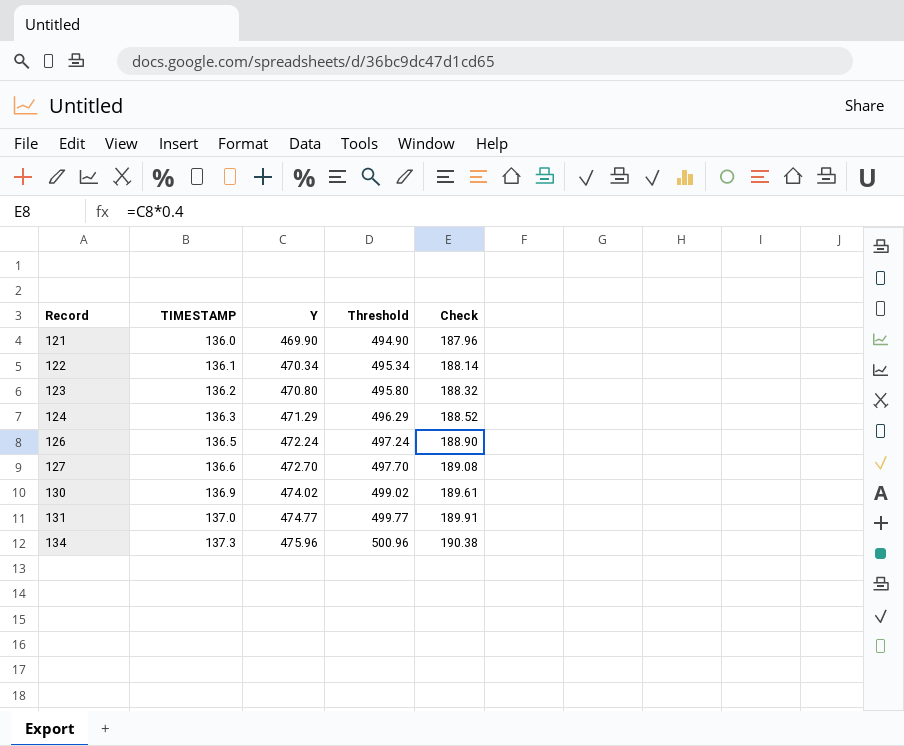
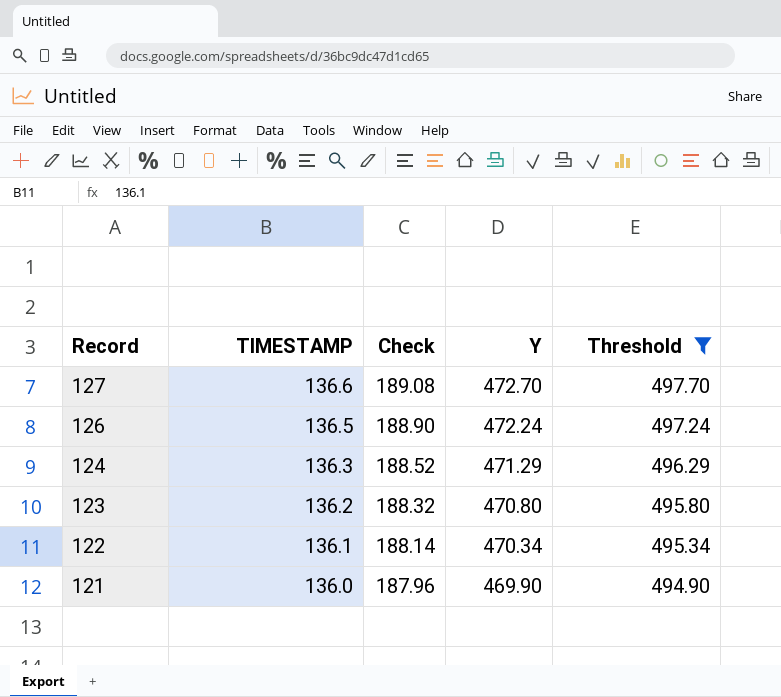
filter: none -> Threshold <= 497.70
row order: Record ascending -> Record descending
column Check | position: 5 -> 3

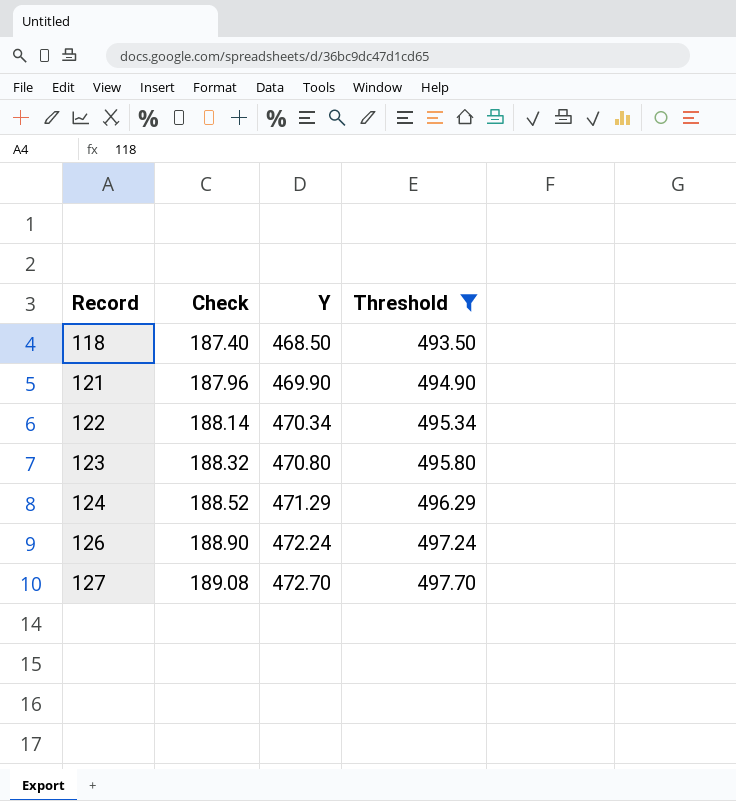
row order: Record descending -> Record ascending
column TIMESTAMP | position: 2 -> none
row 118: none -> 187.40 | 468.50 | 493.50

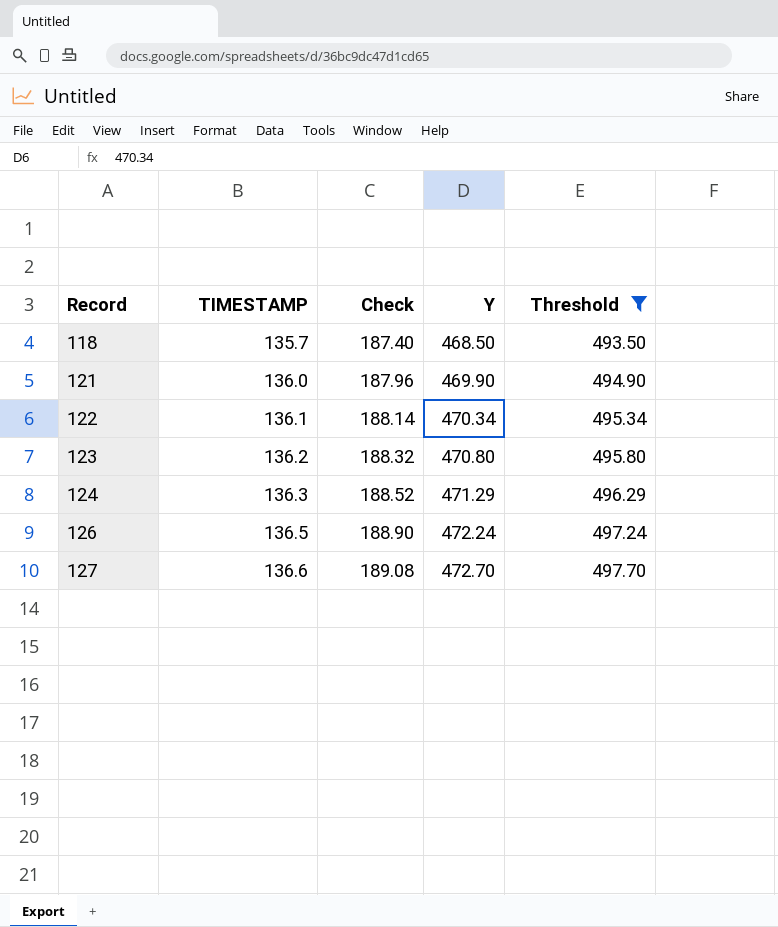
column TIMESTAMP | position: none -> 2

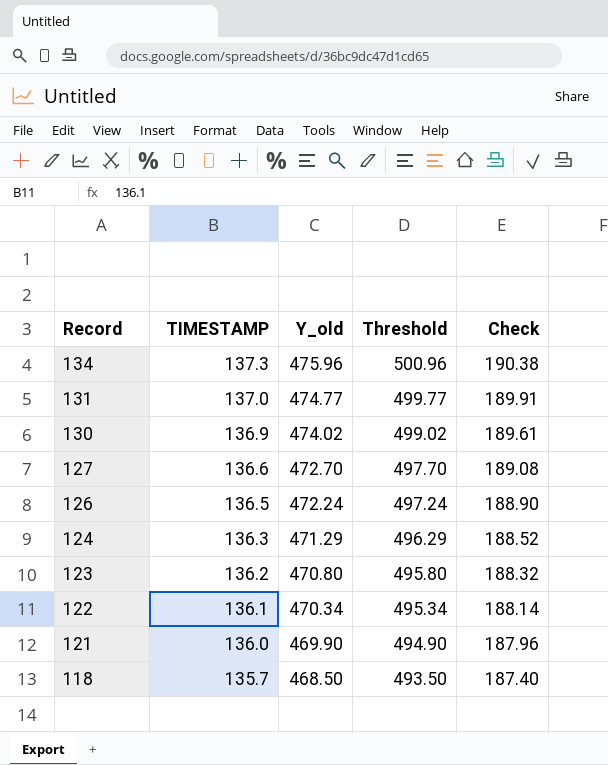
filter: Threshold <= 497.70 -> none
row order: Record ascending -> Record descending
column name: Y -> Y_old
column Check | position: 3 -> 5

